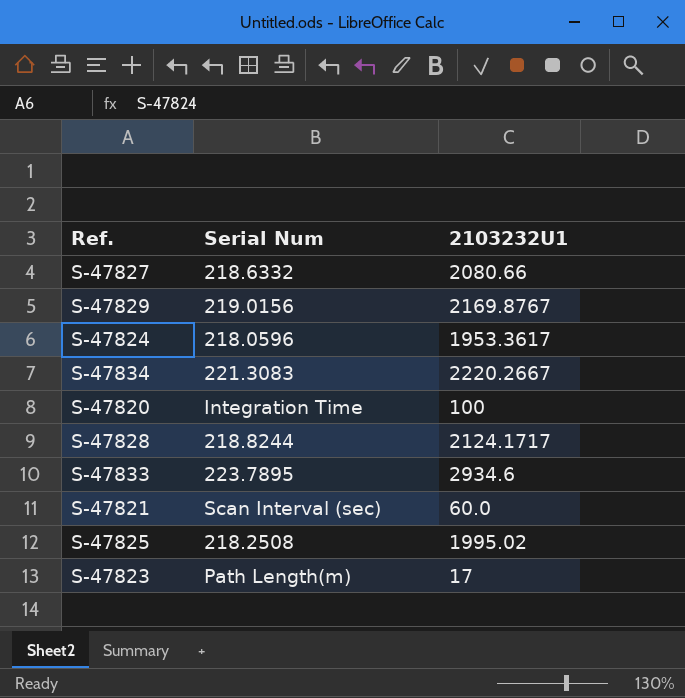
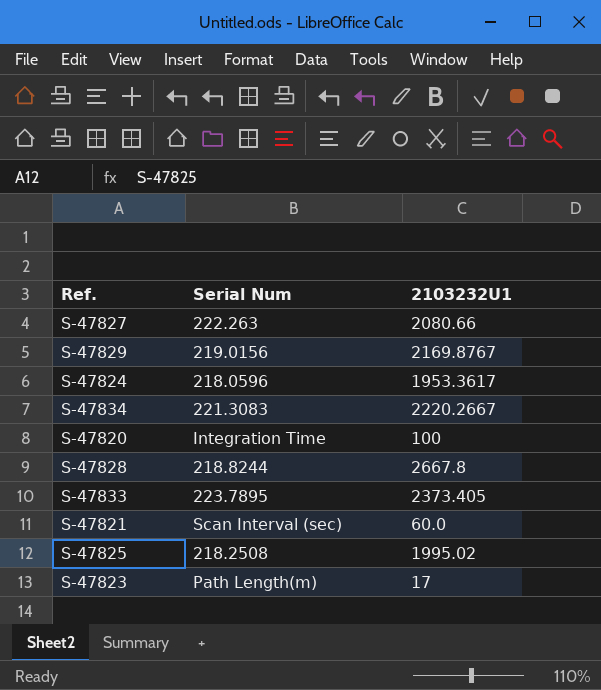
S-47827 | Serial Num: 218.6332 -> 222.263
S-47828 | 2103232U1: 2124.1717 -> 2667.8
S-47833 | 2103232U1: 2934.6 -> 2373.405

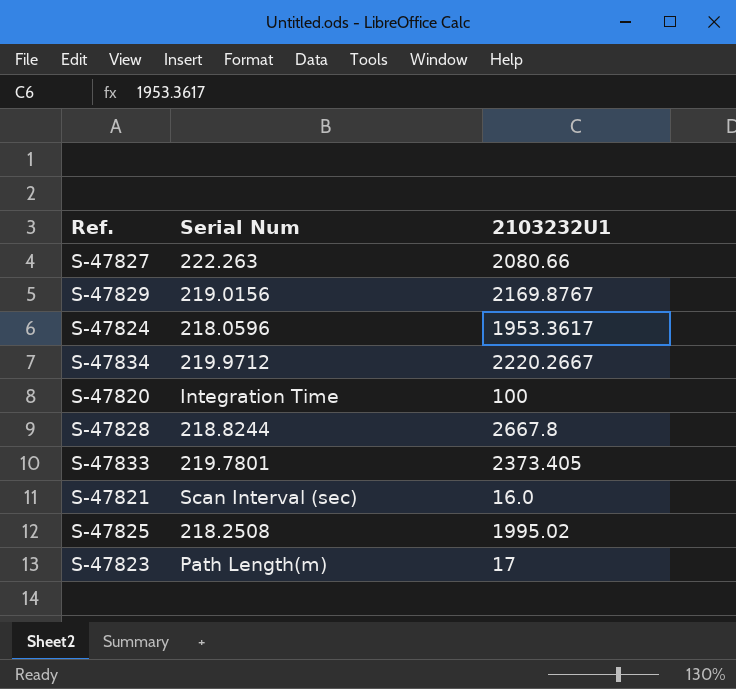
S-47834 | Serial Num: 221.3083 -> 219.9712
S-47833 | Serial Num: 223.7895 -> 219.7801
S-47821 | 2103232U1: 60.0 -> 16.0

